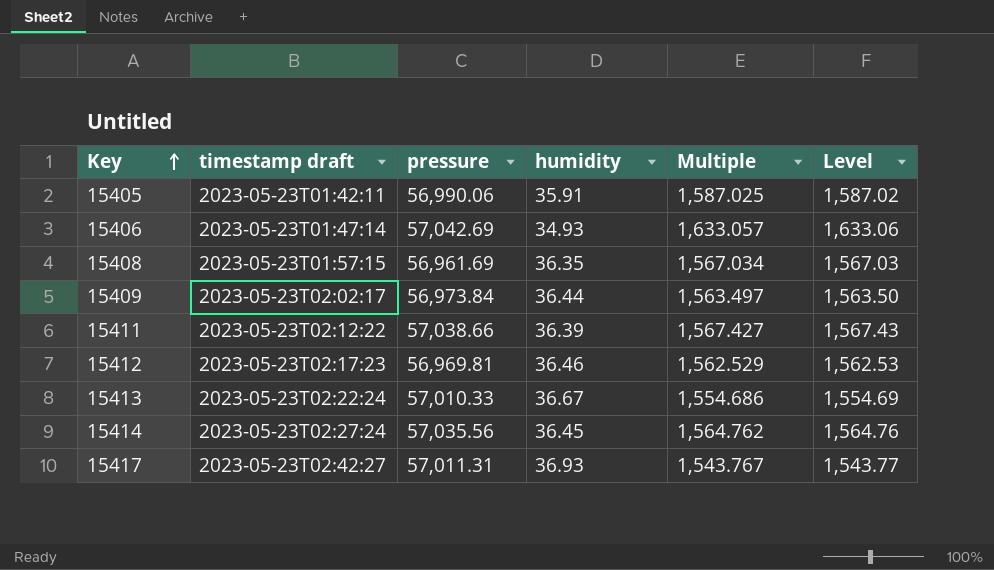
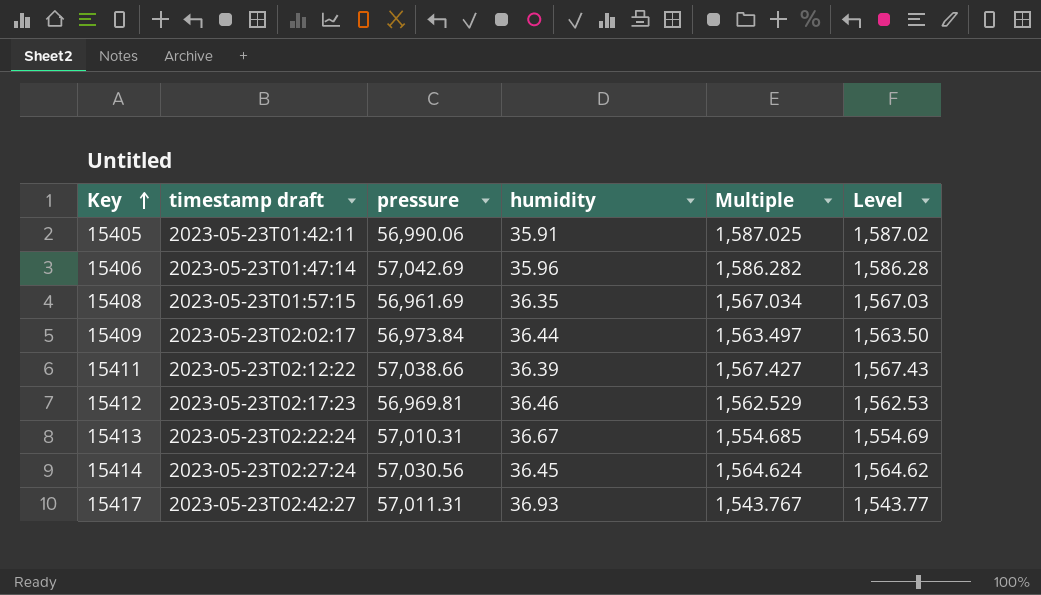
15406 | humidity: 34.93 -> 35.96
15406 | Multiple: 1,633.057 -> 1,586.282
15406 | Level: 1,633.06 -> 1,586.28
15413 | pressure: 57,010.33 -> 57,010.31
15413 | Multiple: 1,554.686 -> 1,554.685
15414 | pressure: 57,035.56 -> 57,030.56
15414 | Multiple: 1,564.762 -> 1,564.624
15414 | Level: 1,564.76 -> 1,564.62

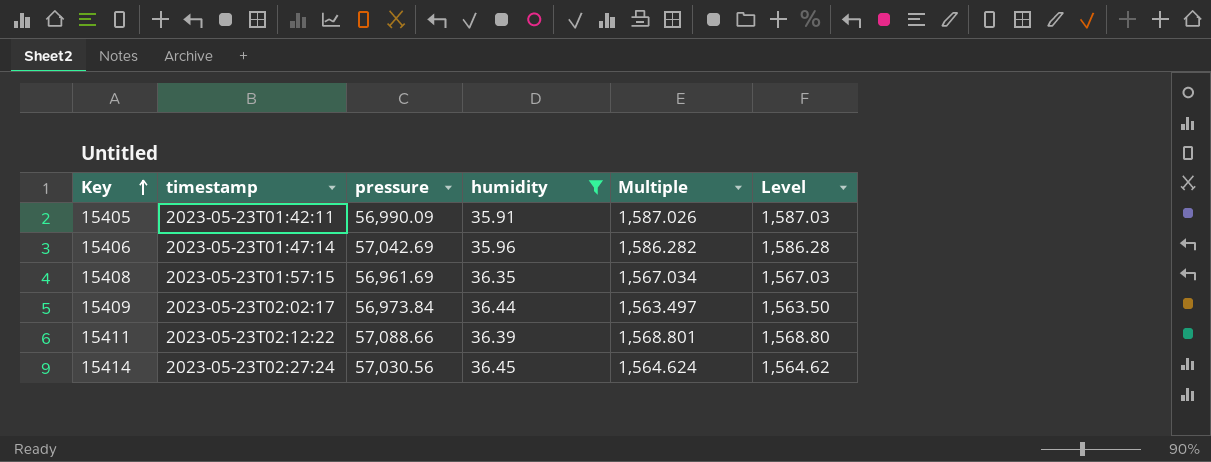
filter: none -> humidity <= 36.45
column name: timestamp draft -> timestamp
15405 | pressure: 56,990.06 -> 56,990.09
15405 | Multiple: 1,587.025 -> 1,587.026
15405 | Level: 1,587.02 -> 1,587.03
15411 | pressure: 57,038.66 -> 57,088.66
15411 | Multiple: 1,567.427 -> 1,568.801
15411 | Level: 1,567.43 -> 1,568.80

